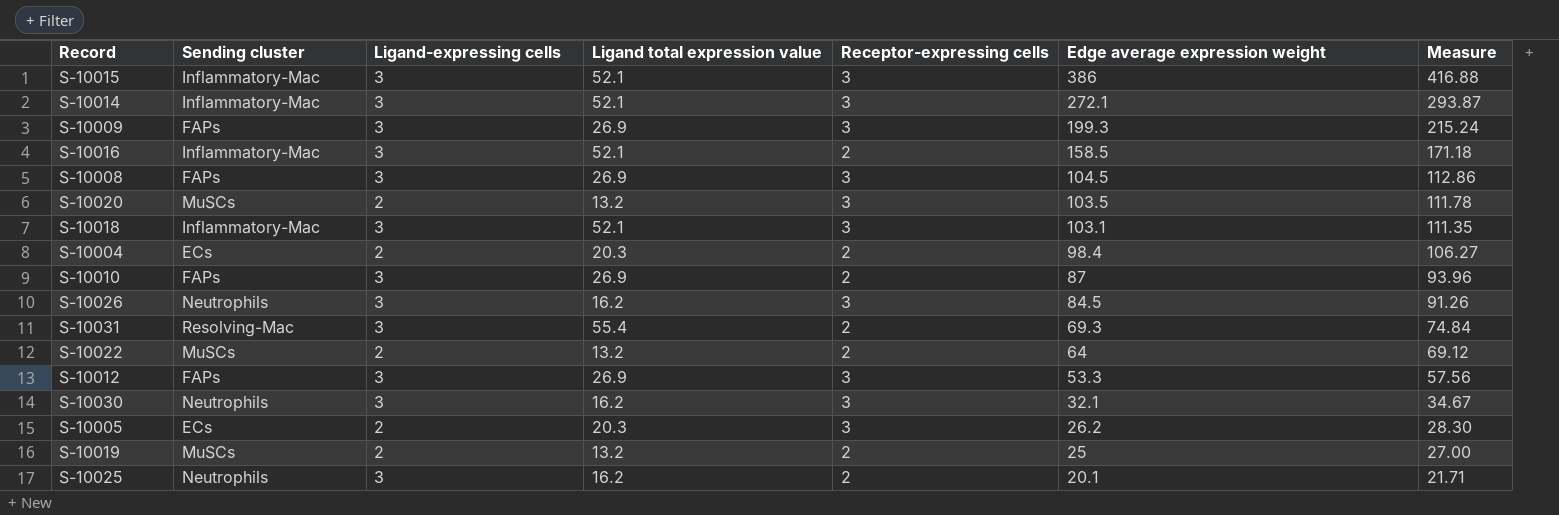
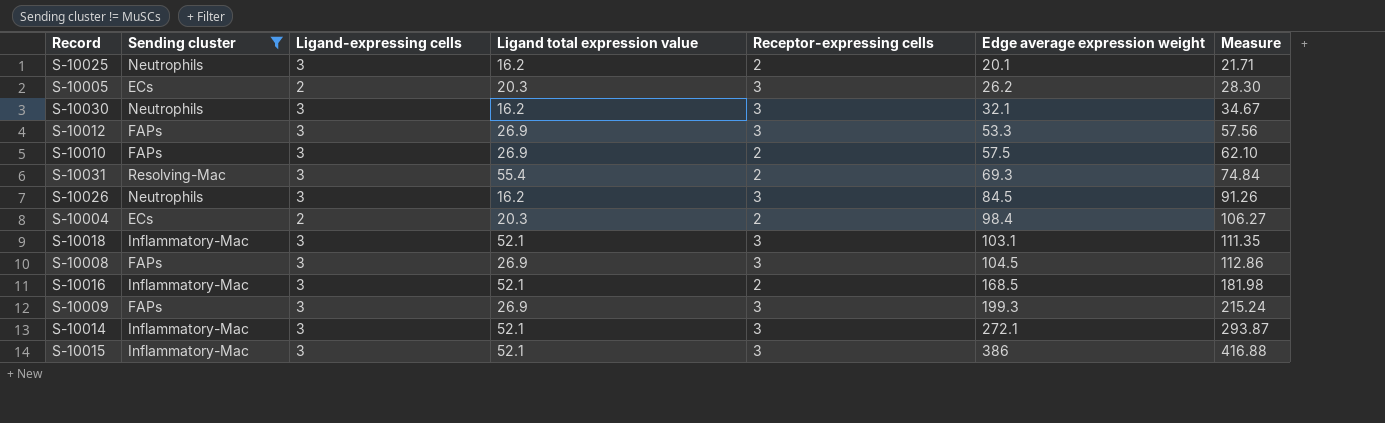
filter: none -> Sending cluster != MuSCs
row order: Edge average expression weight descending -> Edge average expression weight ascending
S-10010 | Edge average expression weight: 87 -> 57.5
S-10010 | Measure: 93.96 -> 62.10
S-10016 | Edge average expression weight: 158.5 -> 168.5
S-10016 | Measure: 171.18 -> 181.98

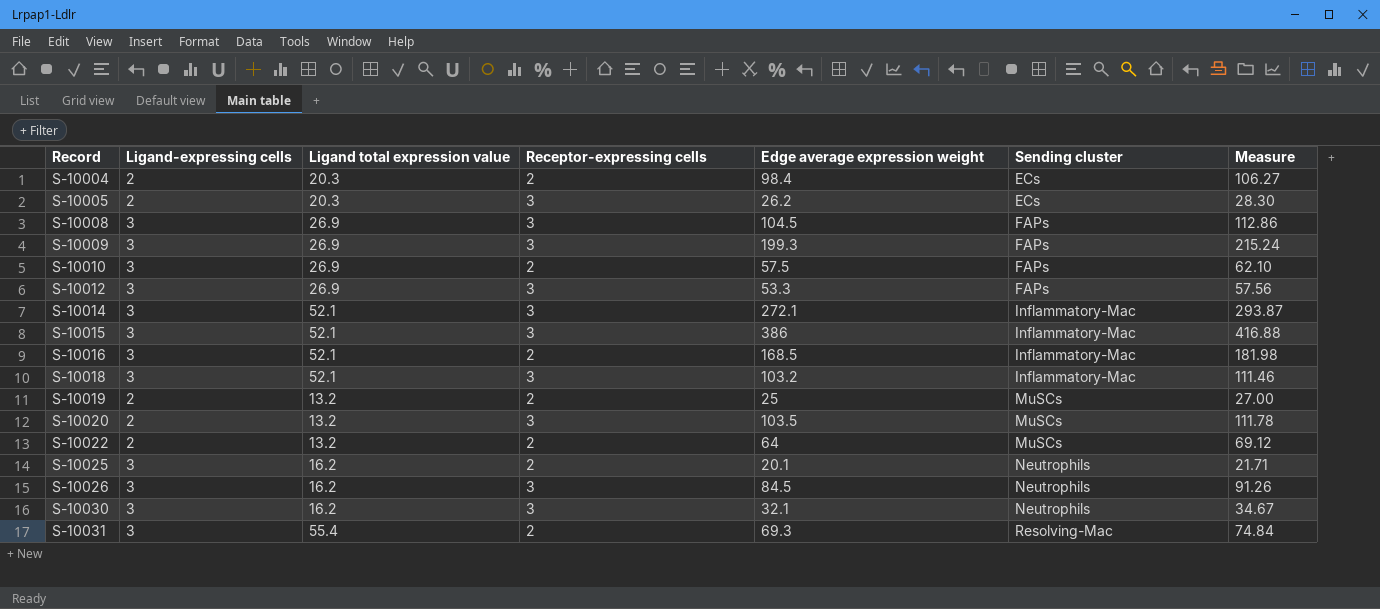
filter: Sending cluster != MuSCs -> none
row order: Edge average expression weight ascending -> Record ascending
column Sending cluster | position: 2 -> 6
S-10018 | Edge average expression weight: 103.1 -> 103.2
S-10018 | Measure: 111.35 -> 111.46

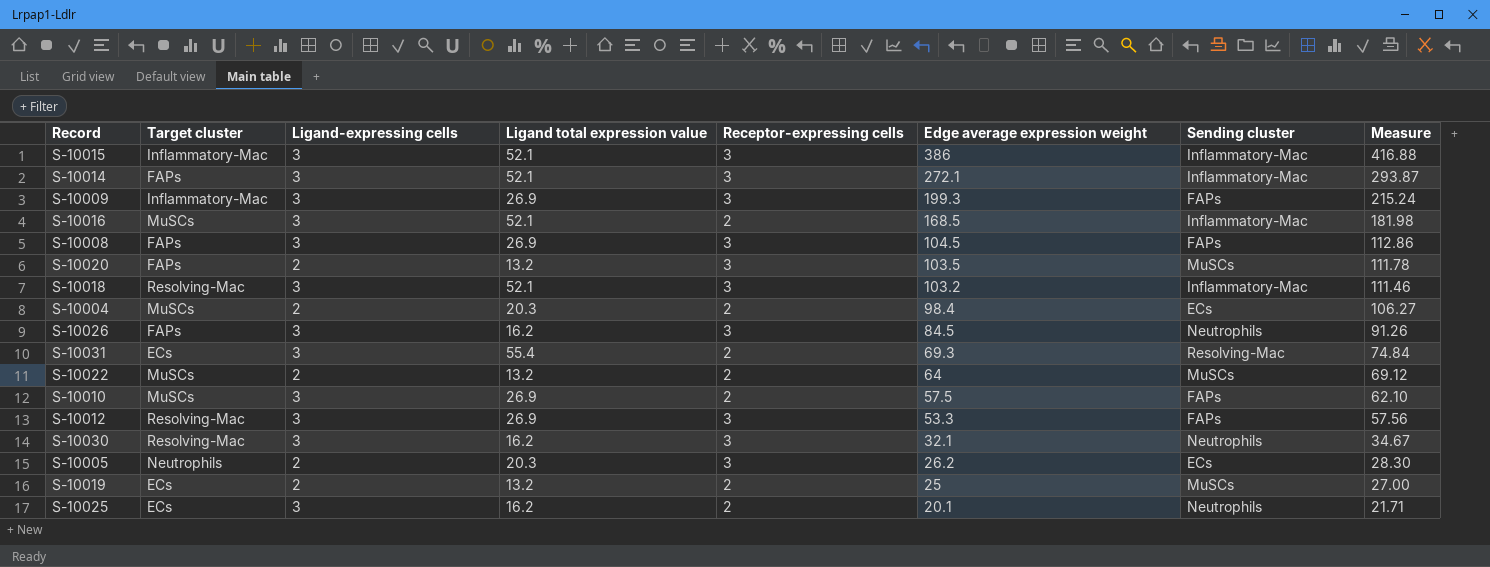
row order: Record ascending -> Edge average expression weight descending
column Target cluster | position: none -> 2

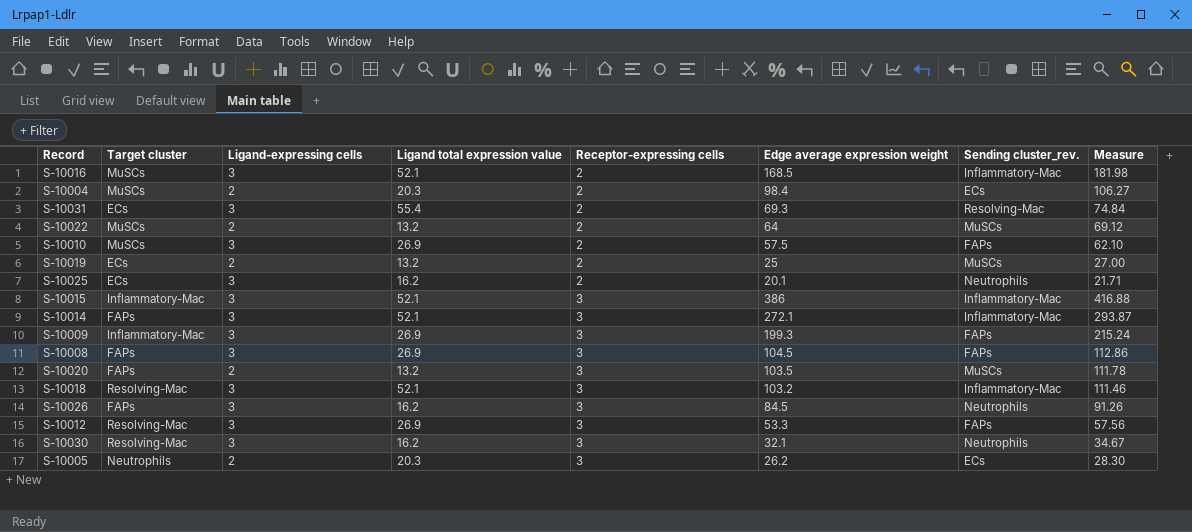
row order: Edge average expression weight descending -> Receptor-expressing cells ascending
column name: Sending cluster -> Sending cluster_rev.

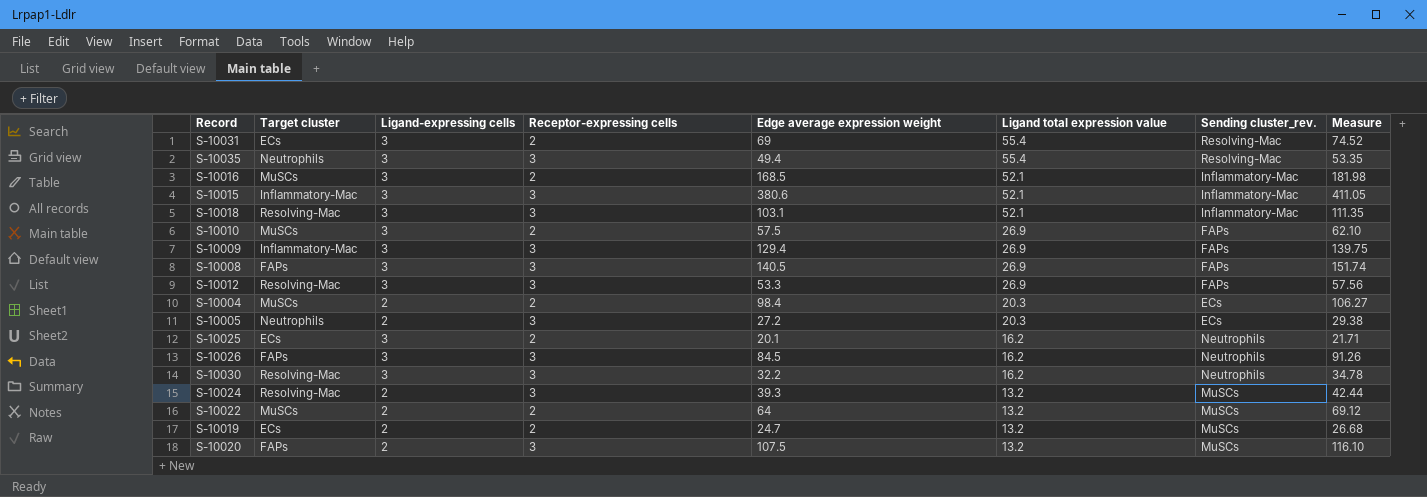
row order: Receptor-expressing cells ascending -> Ligand total expression value descending
column Ligand total expression value | position: 4 -> 6
row S-10014: FAPs | 3 | 52.1 | 3 | 272.1 | Inflammatory-Mac | 293.87 -> none
S-10031 | Edge average expression weight: 69.3 -> 69
S-10031 | Measure: 74.84 -> 74.52
row S-10035: none -> Neutrophils | 3 | 3 | 49.4 | 55.4 | Resolving-Mac | 53.35
S-10015 | Edge average expression weight: 386 -> 380.6
S-10015 | Measure: 416.88 -> 411.05
S-10018 | Edge average expression weight: 103.2 -> 103.1
S-10018 | Measure: 111.46 -> 111.35
S-10009 | Edge average expression weight: 199.3 -> 129.4
S-10009 | Measure: 215.24 -> 139.75
S-10008 | Edge average expression weight: 104.5 -> 140.5
S-10008 | Measure: 112.86 -> 151.74
S-10005 | Edge average expression weight: 26.2 -> 27.2
S-10005 | Measure: 28.30 -> 29.38
S-10030 | Edge average expression weight: 32.1 -> 32.2
S-10030 | Measure: 34.67 -> 34.78
row S-10024: none -> Resolving-Mac | 2 | 3 | 39.3 | 13.2 | MuSCs | 42.44
S-10019 | Edge average expression weight: 25 -> 24.7
S-10019 | Measure: 27.00 -> 26.68
S-10020 | Edge average expression weight: 103.5 -> 107.5
S-10020 | Measure: 111.78 -> 116.10

